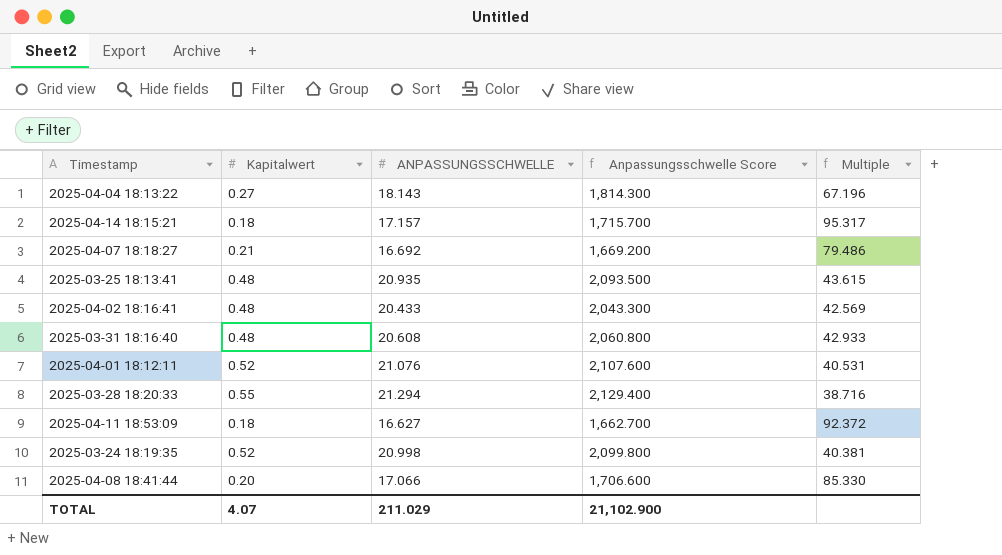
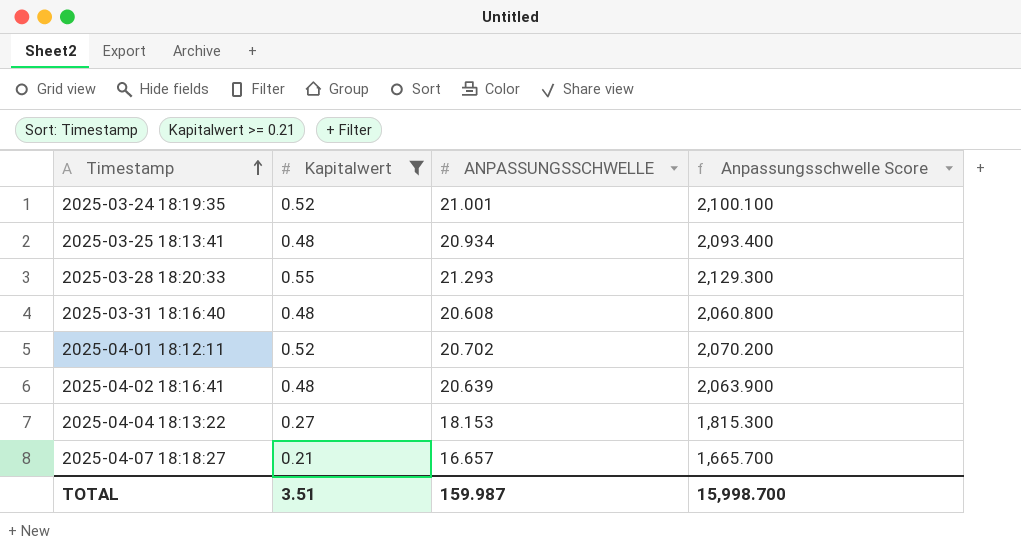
filter: none -> Kapitalwert >= 0.21
row order: none -> Timestamp ascending
column Multiple | formula: [ANPASSUNGSSCHWELLE] / [Kapitalwert] -> none
2025-03-24 18:19:35 | ANPASSUNGSSCHWELLE: 20.998 -> 21.001
2025-03-24 18:19:35 | Anpassungsschwelle Score: 2,099.800 -> 2,100.100
2025-03-25 18:13:41 | ANPASSUNGSSCHWELLE: 20.935 -> 20.934
2025-03-25 18:13:41 | Anpassungsschwelle Score: 2,093.500 -> 2,093.400
2025-03-28 18:20:33 | ANPASSUNGSSCHWELLE: 21.294 -> 21.293
2025-03-28 18:20:33 | Anpassungsschwelle Score: 2,129.400 -> 2,129.300
2025-04-01 18:12:11 | ANPASSUNGSSCHWELLE: 21.076 -> 20.702
2025-04-01 18:12:11 | Anpassungsschwelle Score: 2,107.600 -> 2,070.200
2025-04-02 18:16:41 | ANPASSUNGSSCHWELLE: 20.433 -> 20.639
2025-04-02 18:16:41 | Anpassungsschwelle Score: 2,043.300 -> 2,063.900
2025-04-04 18:13:22 | ANPASSUNGSSCHWELLE: 18.143 -> 18.153
2025-04-04 18:13:22 | Anpassungsschwelle Score: 1,814.300 -> 1,815.300
2025-04-07 18:18:27 | ANPASSUNGSSCHWELLE: 16.692 -> 16.657
2025-04-07 18:18:27 | Anpassungsschwelle Score: 1,669.200 -> 1,665.700
TOTAL | Kapitalwert: 4.07 -> 3.51
TOTAL | ANPASSUNGSSCHWELLE: 211.029 -> 159.987
TOTAL | Anpassungsschwelle Score: 21,102.900 -> 15,998.700

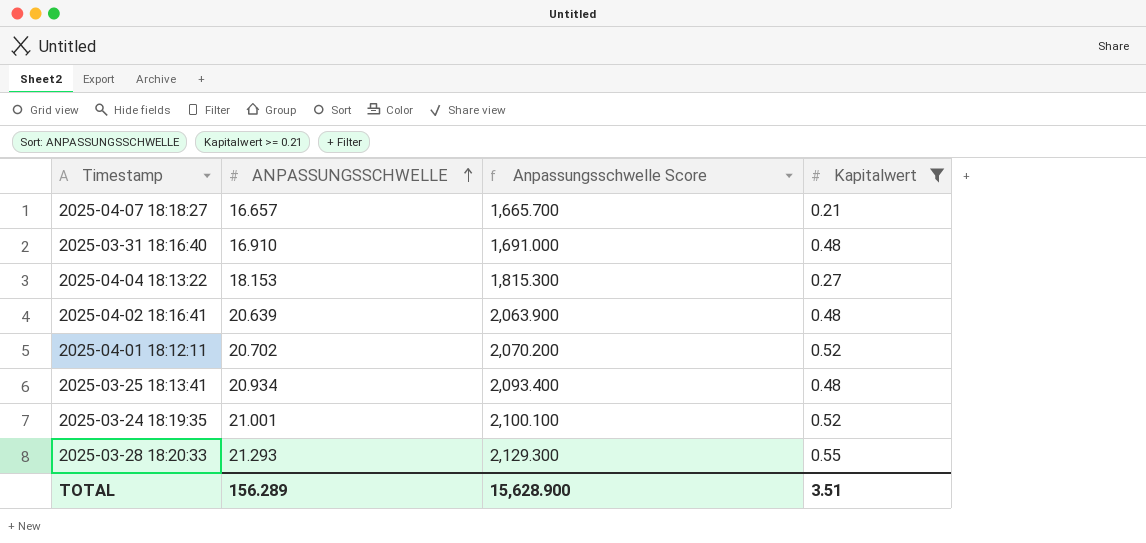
row order: Timestamp ascending -> ANPASSUNGSSCHWELLE ascending
column Kapitalwert | position: 2 -> 4
2025-03-31 18:16:40 | ANPASSUNGSSCHWELLE: 20.608 -> 16.910
2025-03-31 18:16:40 | Anpassungsschwelle Score: 2,060.800 -> 1,691.000
TOTAL | ANPASSUNGSSCHWELLE: 159.987 -> 156.289
TOTAL | Anpassungsschwelle Score: 15,998.700 -> 15,628.900

